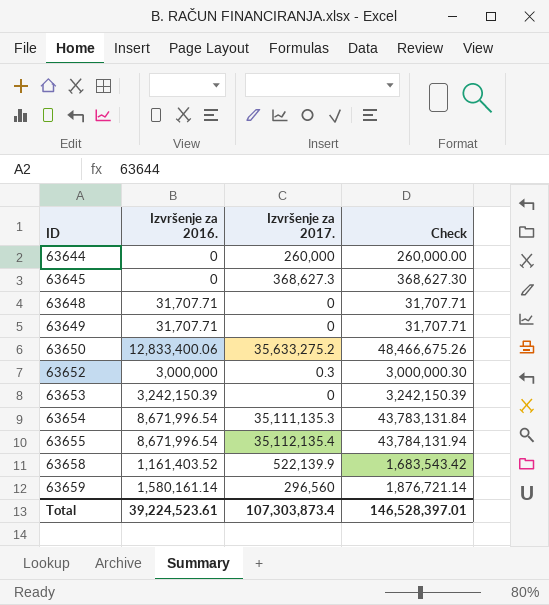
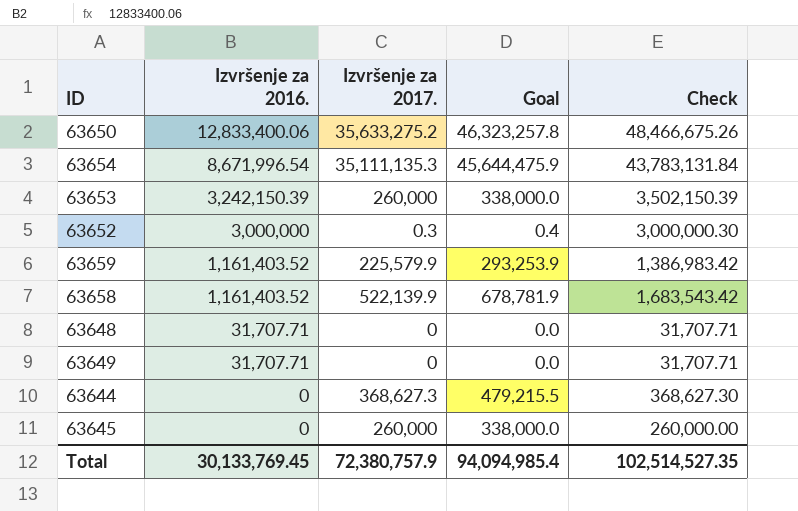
row order: ID ascending -> Izvršenje za 2016. descending
column Goal | formula: none -> [Izvršenje za 2017.] * 1.3
row 63655: 8,671,996.54 | 35,112,135.4 | 43,784,131.94 -> none
63653 | Izvršenje za 2017.: 0 -> 260,000
63653 | Check: 3,242,150.39 -> 3,502,150.39
63659 | Izvršenje za 2016.: 1,580,161.14 -> 1,161,403.52
63659 | Izvršenje za 2017.: 296,560 -> 225,579.9
63659 | Check: 1,876,721.14 -> 1,386,983.42
63644 | Izvršenje za 2017.: 260,000 -> 368,627.3
63644 | Check: 260,000.00 -> 368,627.30
63645 | Izvršenje za 2017.: 368,627.3 -> 260,000
63645 | Check: 368,627.30 -> 260,000.00
Total | Izvršenje za 2016.: 39,224,523.61 -> 30,133,769.45
Total | Izvršenje za 2017.: 107,303,873.4 -> 72,380,757.9
Total | Check: 146,528,397.01 -> 102,514,527.35

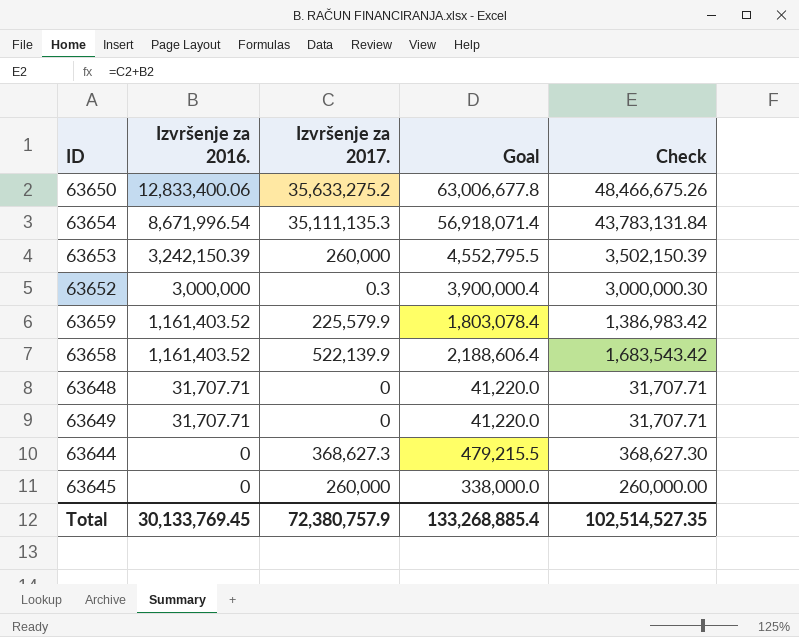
column Goal | formula: [Izvršenje za 2017.] * 1.3 -> [Check] * 1.3
Total | Goal: 94,094,985.4 -> 133,268,885.4

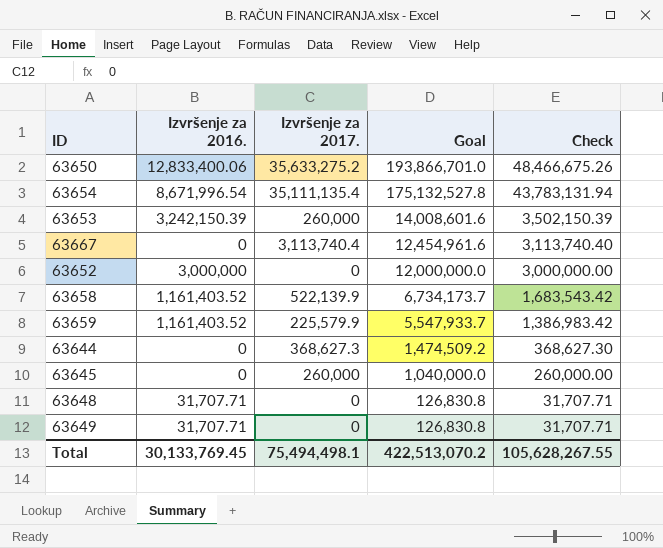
row order: Izvršenje za 2016. descending -> Goal descending
column Goal | formula: [Check] * 1.3 -> [Check] * 4
63654 | Izvršenje za 2017.: 35,111,135.3 -> 35,111,135.4
63654 | Check: 43,783,131.84 -> 43,783,131.94
row 63667: none -> 0 | 3,113,740.4 | 12,454,961.6 | 3,113,740.40
63652 | Izvršenje za 2017.: 0.3 -> 0
63652 | Check: 3,000,000.30 -> 3,000,000.00
Total | Izvršenje za 2017.: 72,380,757.9 -> 75,494,498.1
Total | Goal: 133,268,885.4 -> 422,513,070.2
Total | Check: 102,514,527.35 -> 105,628,267.55

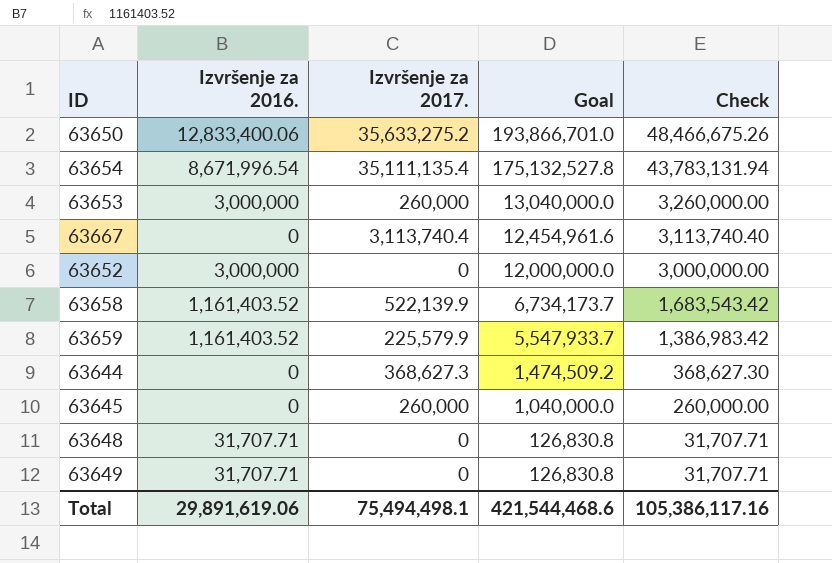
63653 | Izvršenje za 2016.: 3,242,150.39 -> 3,000,000
63653 | Goal: 14,008,601.6 -> 13,040,000.0
63653 | Check: 3,502,150.39 -> 3,260,000.00
Total | Izvršenje za 2016.: 30,133,769.45 -> 29,891,619.06
Total | Goal: 422,513,070.2 -> 421,544,468.6
Total | Check: 105,628,267.55 -> 105,386,117.16

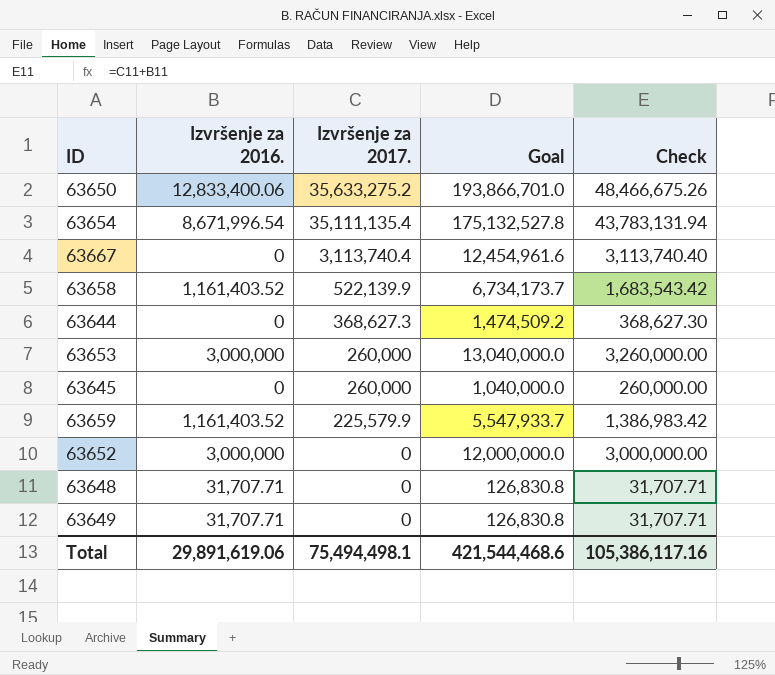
row order: Goal descending -> Izvršenje za 2017. descending

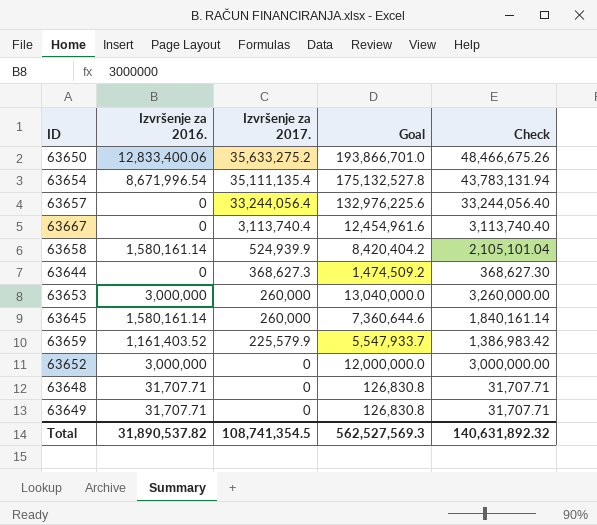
row 63657: none -> 0 | 33,244,056.4 | 132,976,225.6 | 33,244,056.40
63658 | Izvršenje za 2016.: 1,161,403.52 -> 1,580,161.14
63658 | Izvršenje za 2017.: 522,139.9 -> 524,939.9
63658 | Goal: 6,734,173.7 -> 8,420,404.2
63658 | Check: 1,683,543.42 -> 2,105,101.04
63645 | Izvršenje za 2016.: 0 -> 1,580,161.14
63645 | Goal: 1,040,000.0 -> 7,360,644.6
63645 | Check: 260,000.00 -> 1,840,161.14
Total | Izvršenje za 2016.: 29,891,619.06 -> 31,890,537.82
Total | Izvršenje za 2017.: 75,494,498.1 -> 108,741,354.5
Total | Goal: 421,544,468.6 -> 562,527,569.3
Total | Check: 105,386,117.16 -> 140,631,892.32

